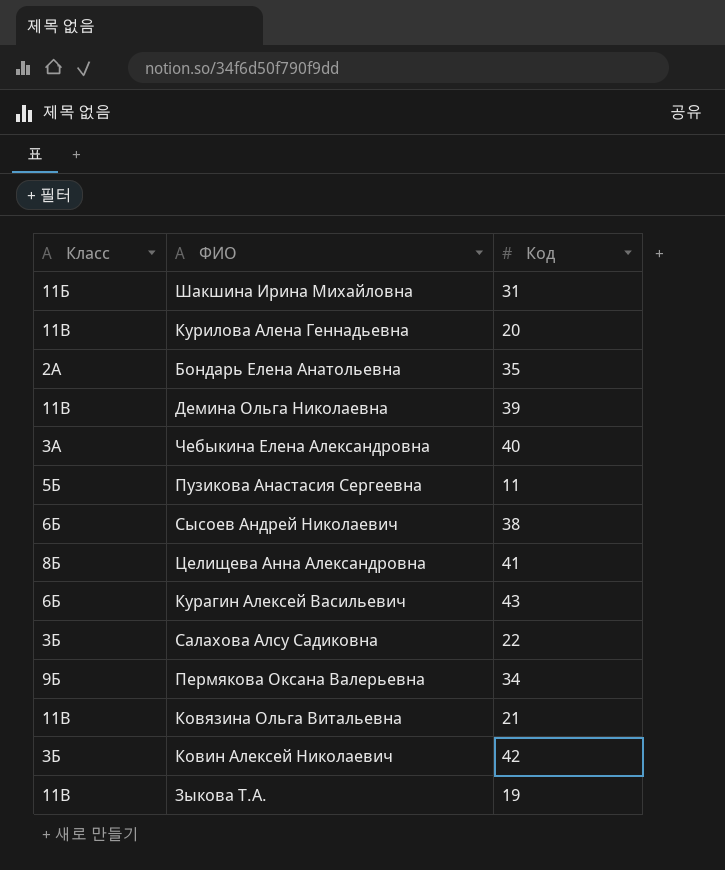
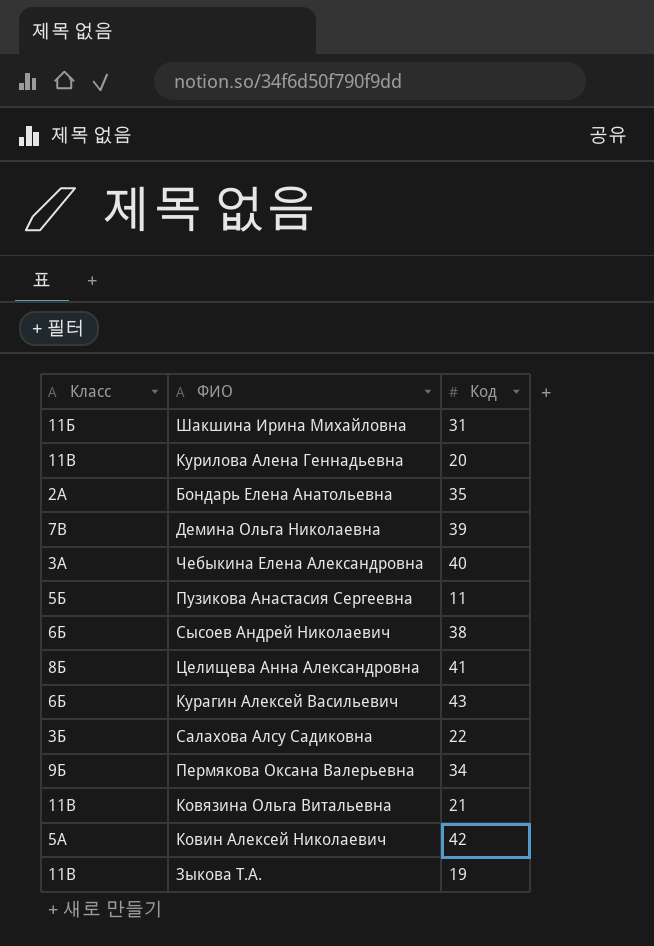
Демина Ольга Николаевна | Класс: 11В -> 7В
Ковин Алексей Николаевич | Класс: 3Б -> 5А

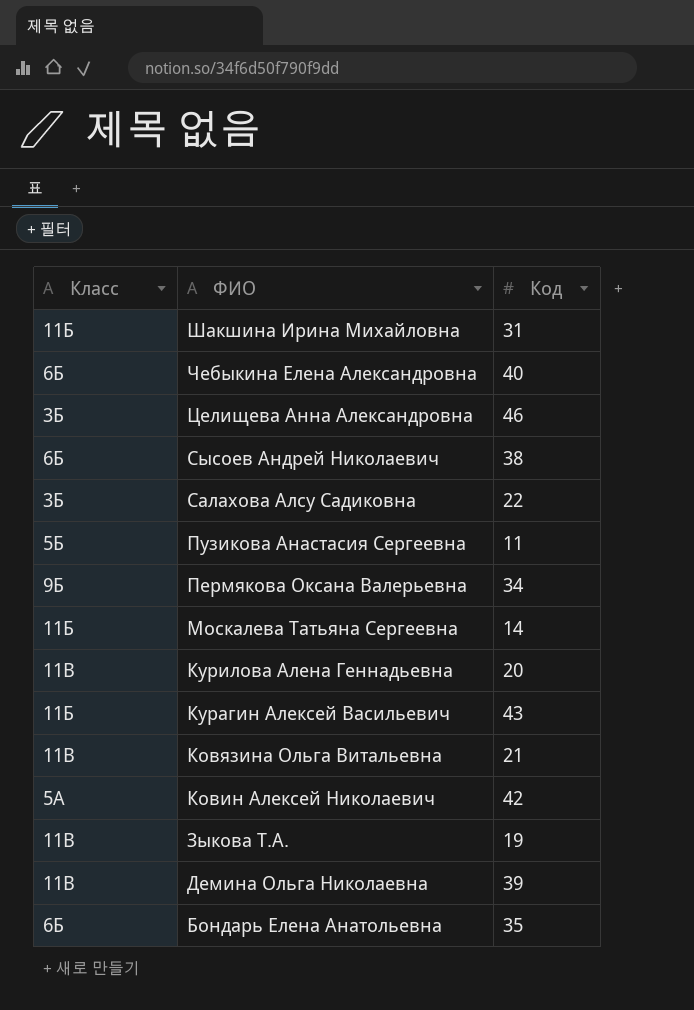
row order: none -> ФИО descending
Чебыкина Елена Александровна | Класс: 3А -> 6Б
Целищева Анна Александровна | Класс: 8Б -> 3Б
Целищева Анна Александровна | Код: 41 -> 46
row Москалева Татьяна Сергеевна: none -> 11Б | 14
Курагин Алексей Васильевич | Класс: 6Б -> 11Б
Демина Ольга Николаевна | Класс: 7В -> 11В
Бондарь Елена Анатольевна | Класс: 2А -> 6Б

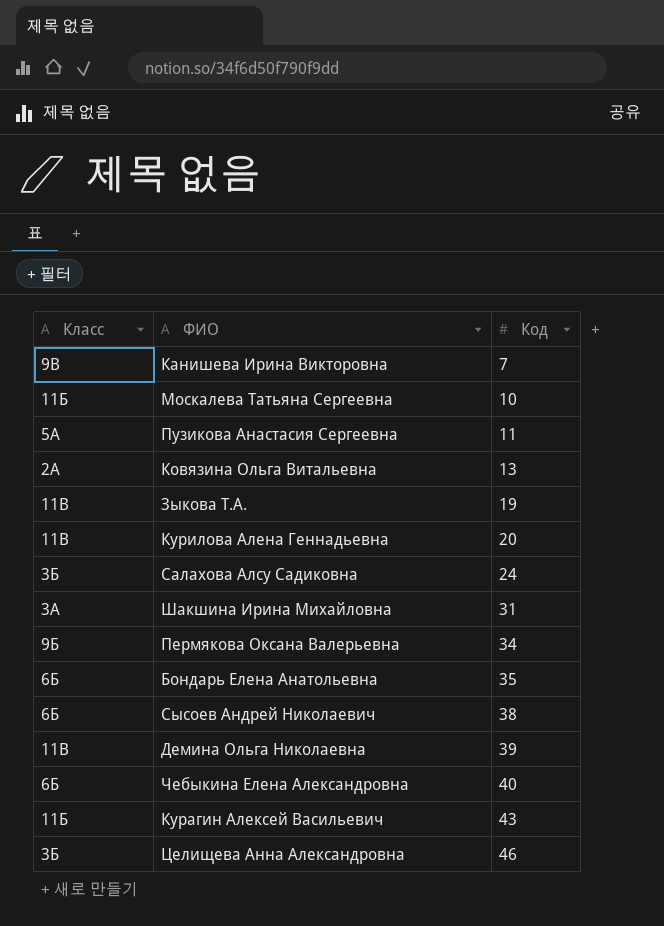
row order: ФИО descending -> Код ascending
row Ковин Алексей Николаевич: 5А | 42 -> none
row Канишева Ирина Викторовна: none -> 9В | 7
Москалева Татьяна Сергеевна | Код: 14 -> 10
Пузикова Анастасия Сергеевна | Класс: 5Б -> 5А
Ковязина Ольга Витальевна | Класс: 11В -> 2А
Ковязина Ольга Витальевна | Код: 21 -> 13
Салахова Алсу Садиковна | Код: 22 -> 24
Шакшина Ирина Михайловна | Класс: 11Б -> 3А

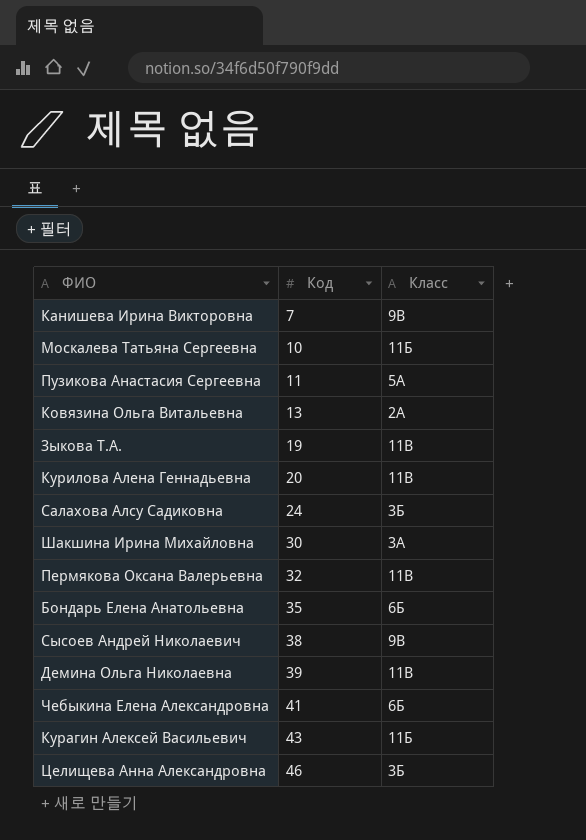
column Класс | position: 1 -> 3
Шакшина Ирина Михайловна | Код: 31 -> 30
Пермякова Оксана Валерьевна | Код: 34 -> 32
Пермякова Оксана Валерьевна | Класс: 9Б -> 11В
Сысоев Андрей Николаевич | Класс: 6Б -> 9В
Чебыкина Елена Александровна | Код: 40 -> 41

